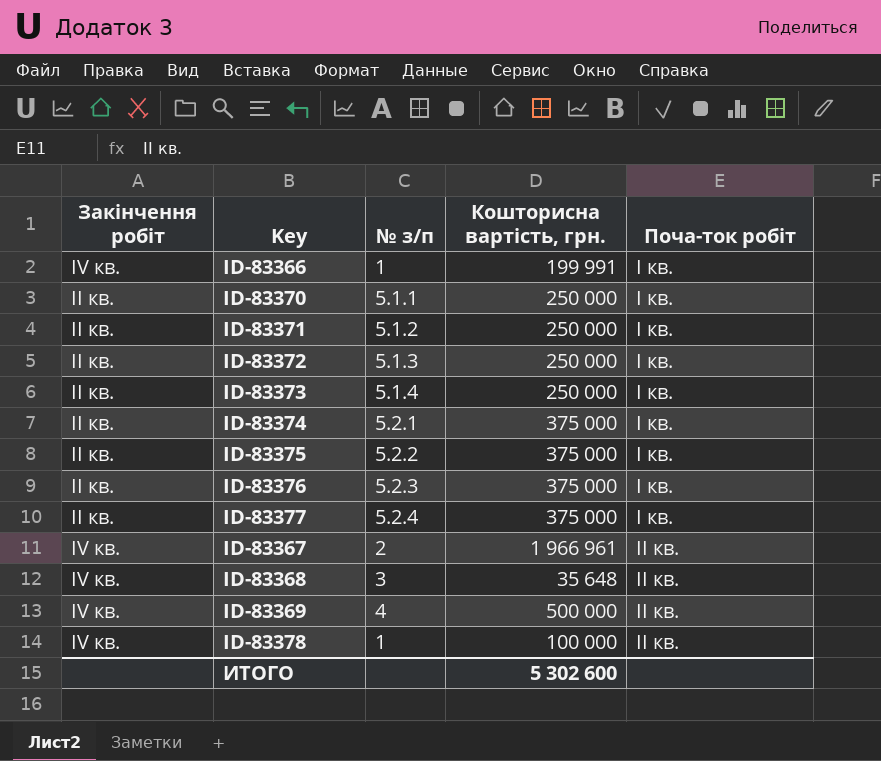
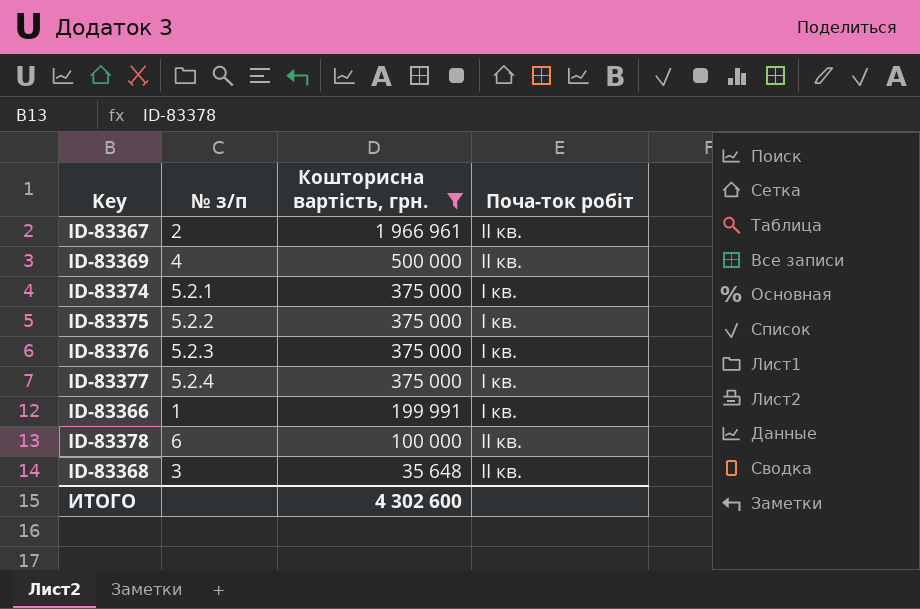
filter: none -> Кошторисна вартість, грн. != 250 000
row order: Поча-ток робіт ascending -> Кошторисна вартість, грн. descending
column Закінчення робіт | position: 1 -> none
ID-83378 | № з/п: 1 -> 6
ИТОГО | Кошторисна вартість, грн.: 5 302 600 -> 4 302 600

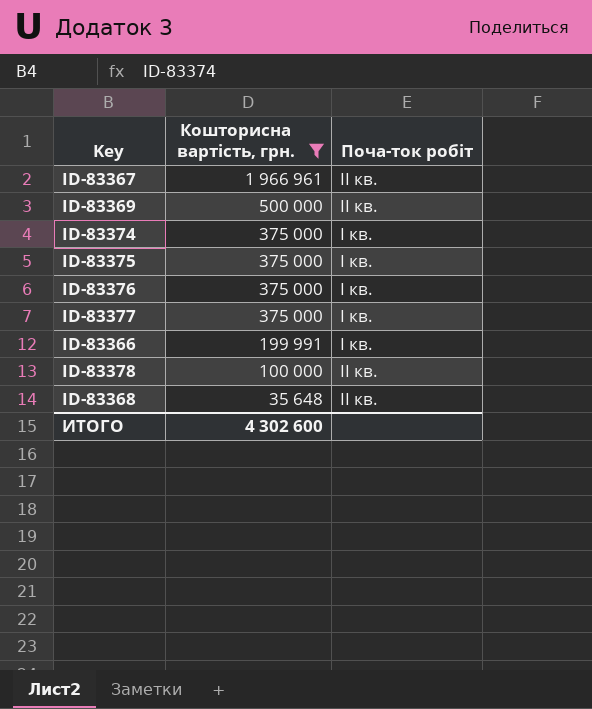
column № з/п | position: 2 -> none

